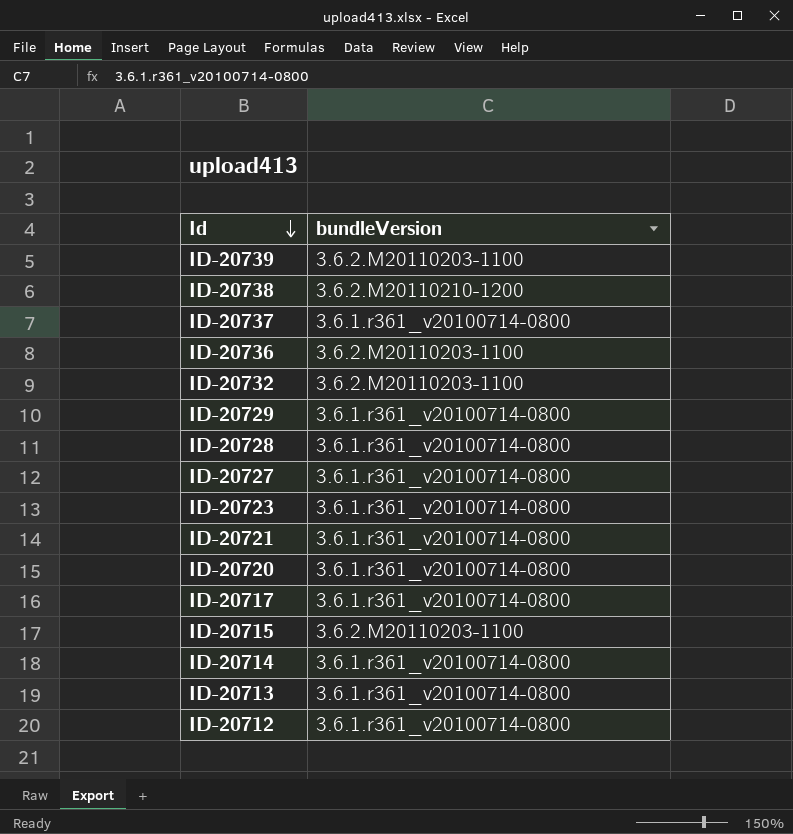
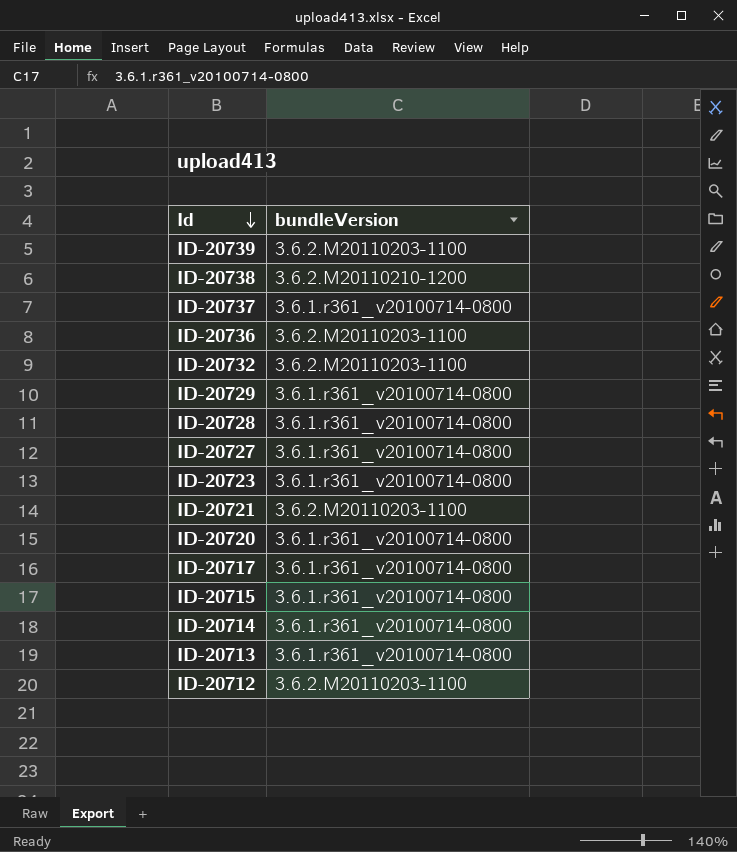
ID-20721 | bundleVersion: 3.6.1.r361_v20100714-0800 -> 3.6.2.M20110203-1100
ID-20715 | bundleVersion: 3.6.2.M20110203-1100 -> 3.6.1.r361_v20100714-0800
ID-20712 | bundleVersion: 3.6.1.r361_v20100714-0800 -> 3.6.2.M20110203-1100

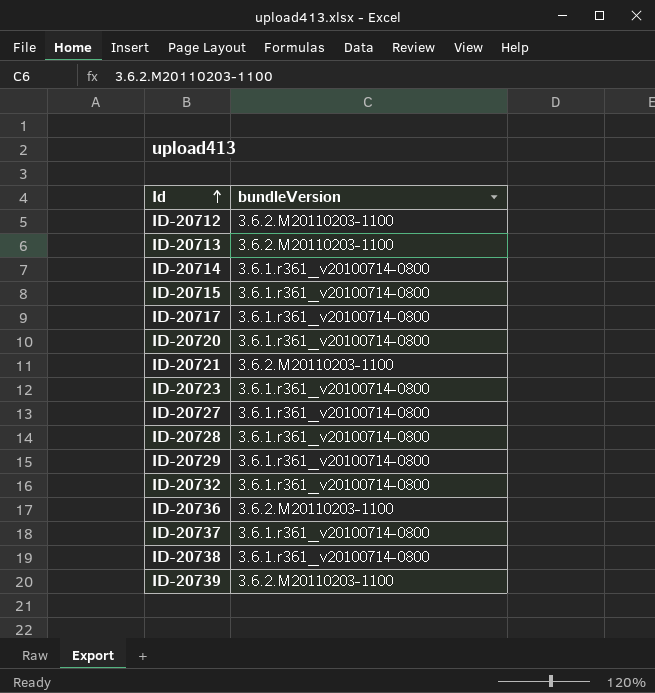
row order: Id descending -> Id ascending
ID-20713 | bundleVersion: 3.6.1.r361_v20100714-0800 -> 3.6.2.M20110203-1100
ID-20732 | bundleVersion: 3.6.2.M20110203-1100 -> 3.6.1.r361_v20100714-0800
ID-20738 | bundleVersion: 3.6.2.M20110210-1200 -> 3.6.1.r361_v20100714-0800

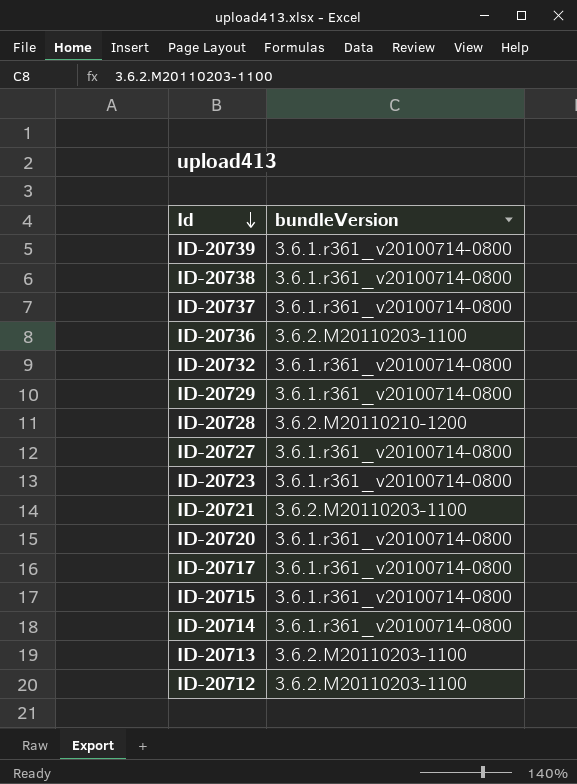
row order: Id ascending -> Id descending
ID-20739 | bundleVersion: 3.6.2.M20110203-1100 -> 3.6.1.r361_v20100714-0800
ID-20728 | bundleVersion: 3.6.1.r361_v20100714-0800 -> 3.6.2.M20110210-1200

